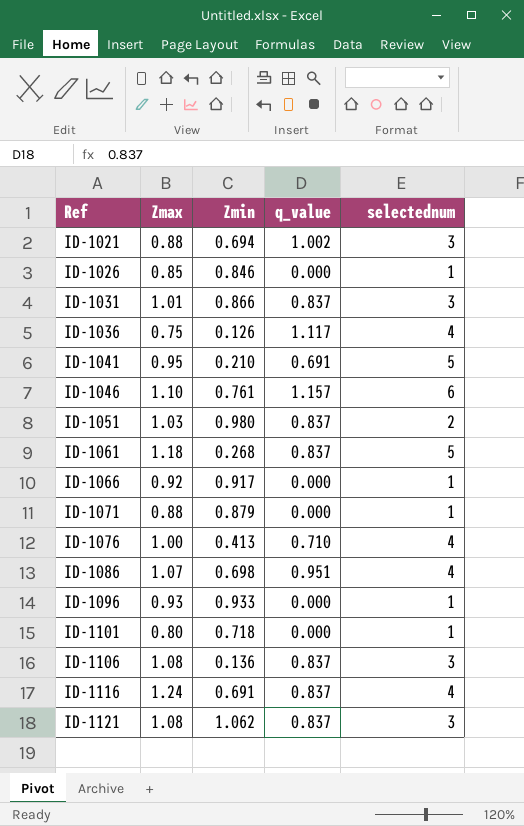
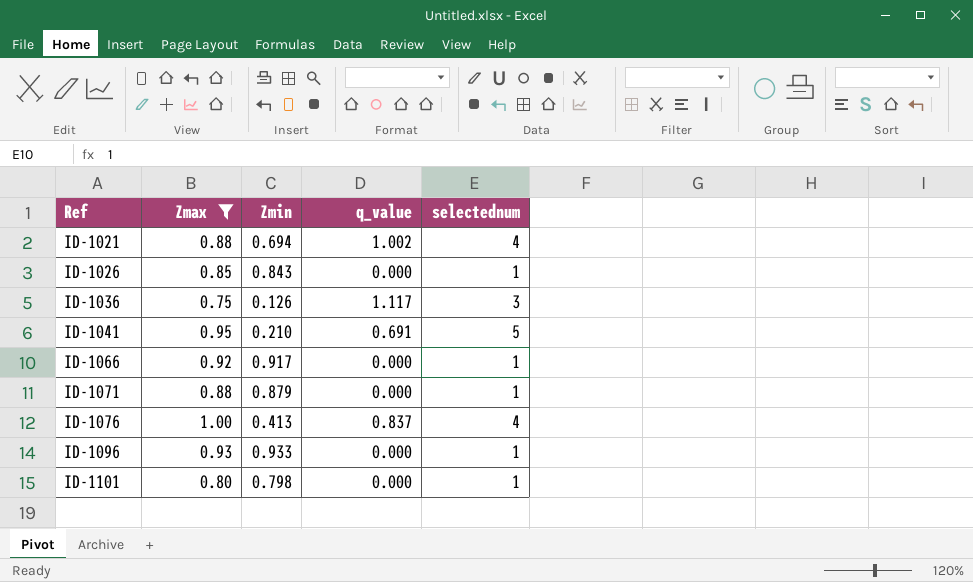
filter: none -> Zmax <= 1.00
ID-1021 | selectednum: 3 -> 4
ID-1026 | Zmin: 0.846 -> 0.843
ID-1036 | selectednum: 4 -> 3
ID-1076 | q_value: 0.710 -> 0.837
ID-1101 | Zmin: 0.718 -> 0.798

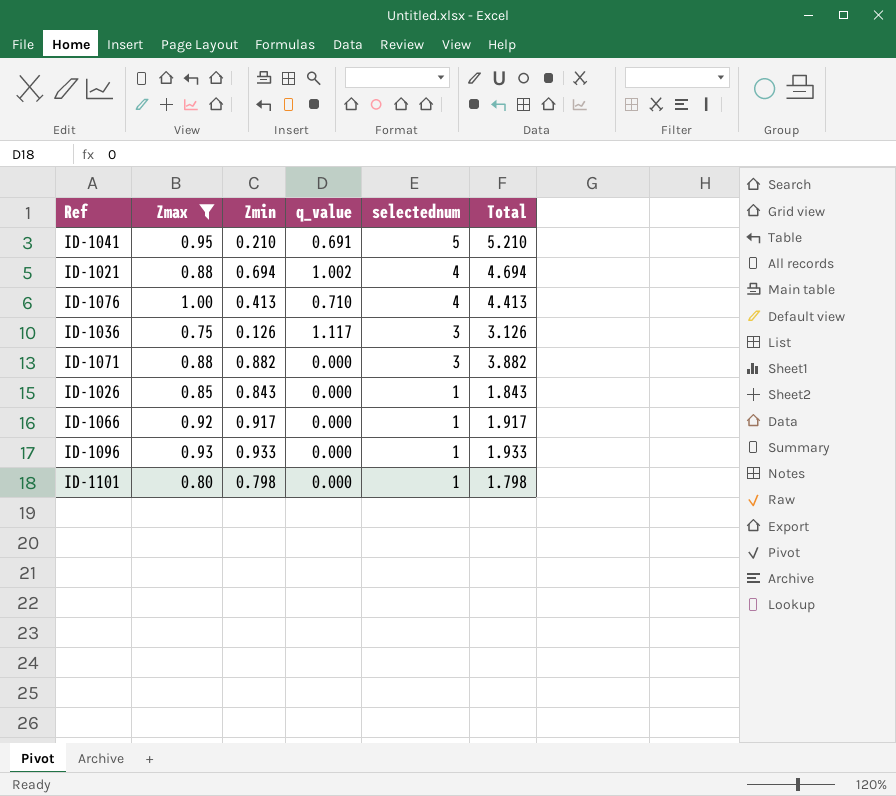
row order: Ref ascending -> selectednum descending
column Total | formula: none -> [Zmin] + [selectednum]
ID-1076 | q_value: 0.837 -> 0.710
ID-1071 | Zmin: 0.879 -> 0.882
ID-1071 | selectednum: 1 -> 3

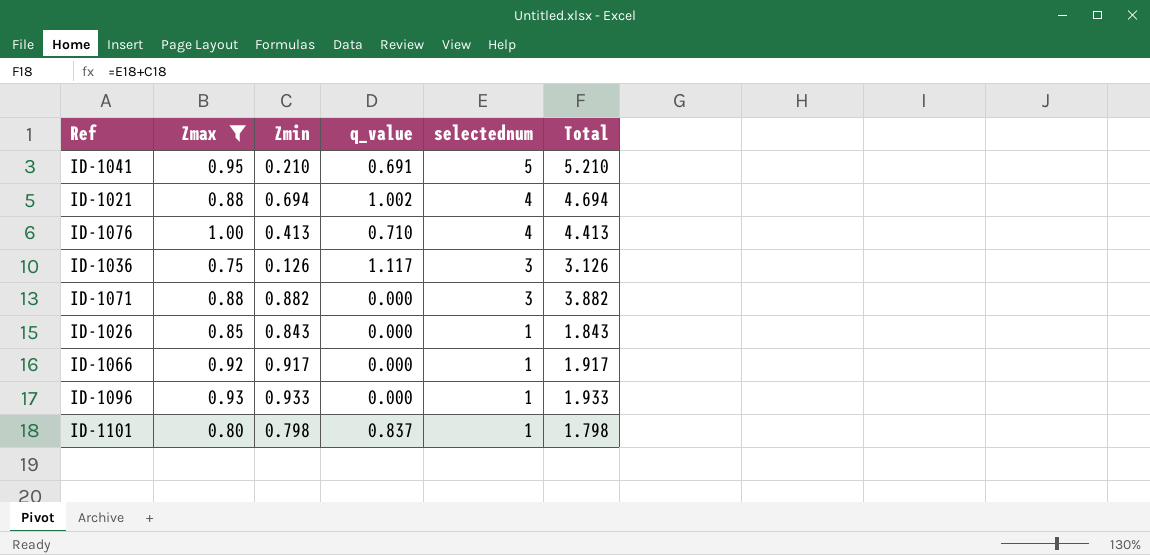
ID-1101 | q_value: 0.000 -> 0.837

